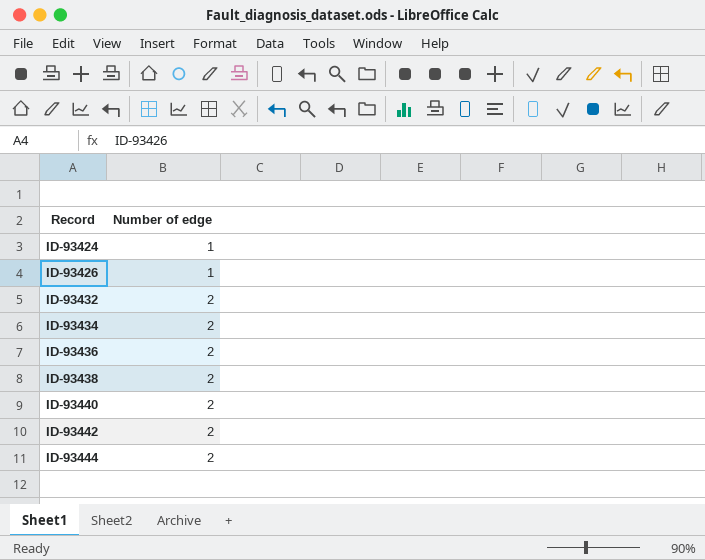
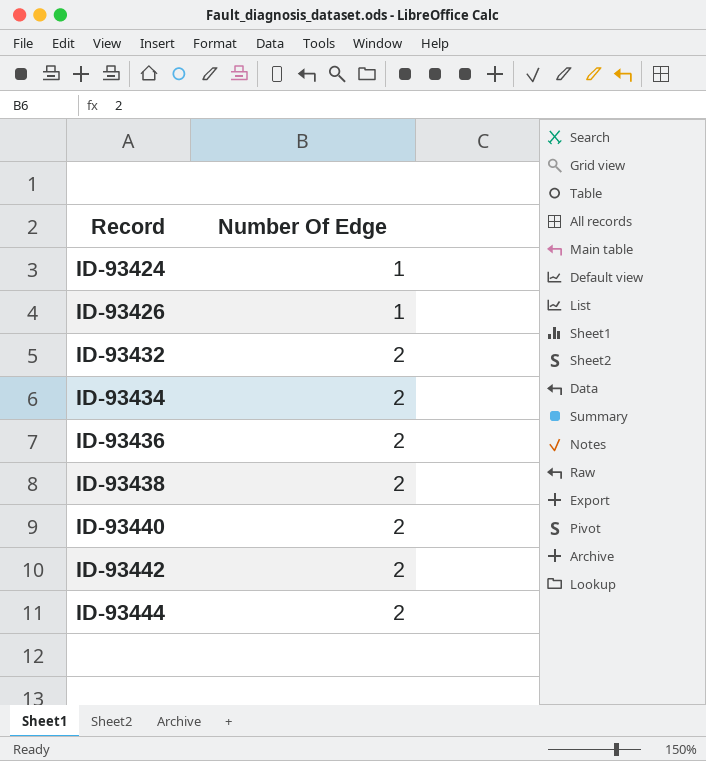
column name: Number of edge -> Number Of Edge

